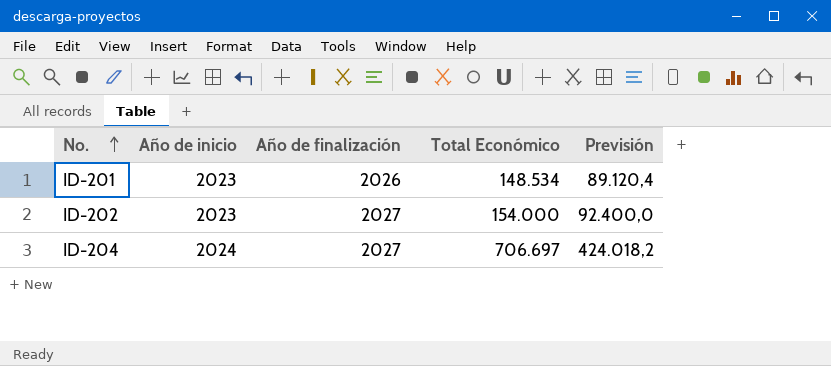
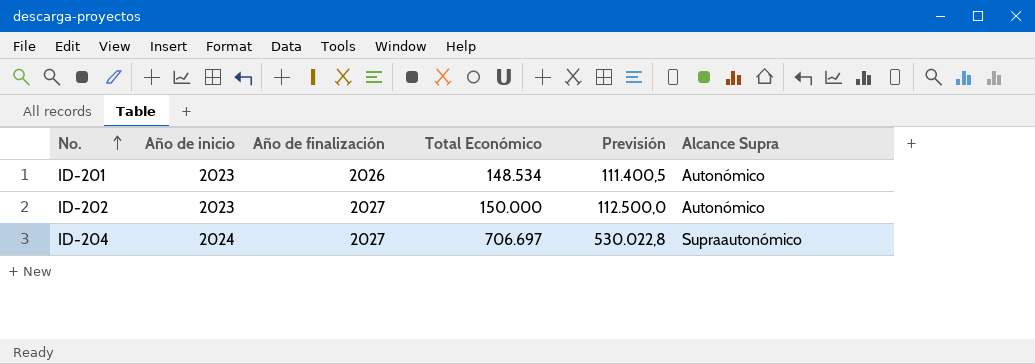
column Previsión | formula: [Total Económico] * 0,6 -> [Total Económico] * 0,75
column Alcance Supra | position: none -> 6
ID-202 | Total Económico: 154.000 -> 150.000

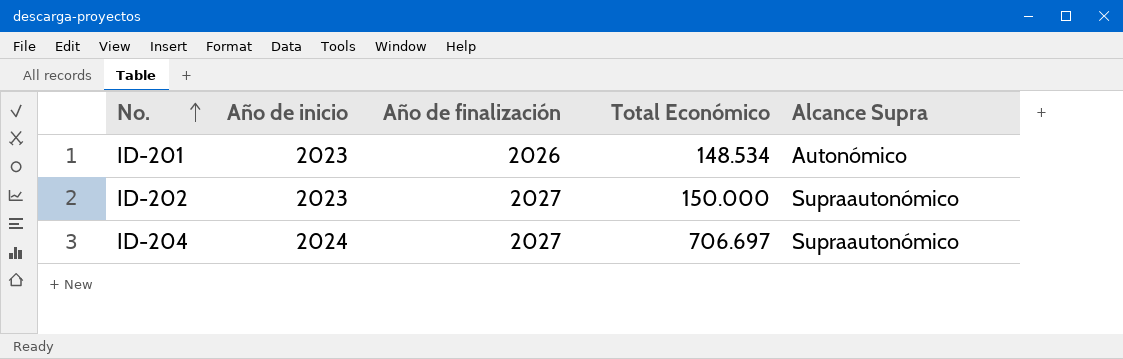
column Previsión | formula: [Total Económico] * 0,75 -> none
ID-202 | Alcance Supra: Autonómico -> Supraautonómico

